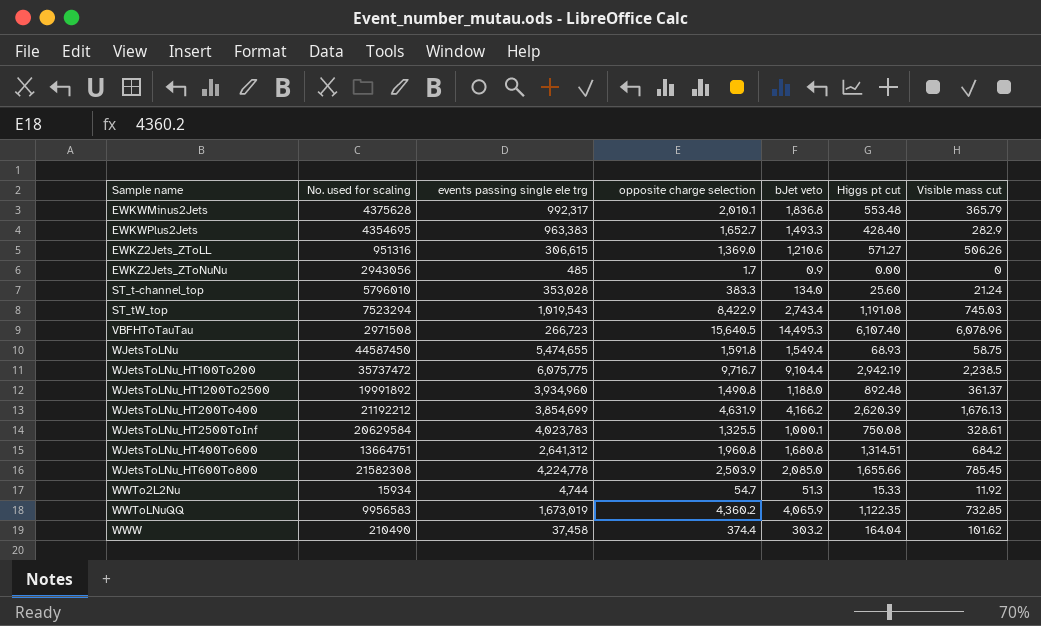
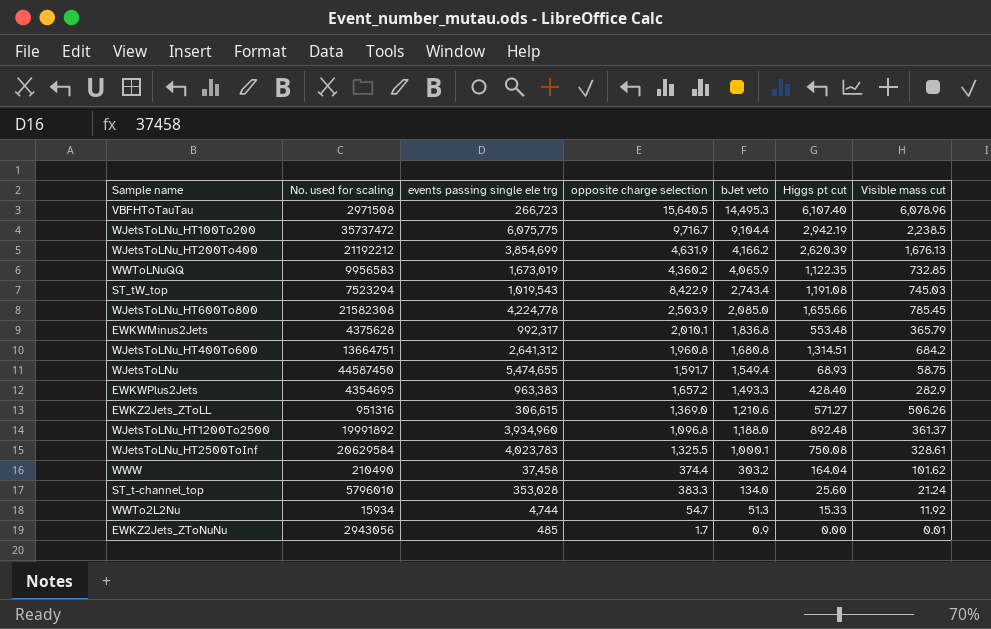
row order: none -> bJet veto descending
WJetsToLNu | opposite charge selection: 1,591.8 -> 1,591.7
EWKWPlus2Jets | opposite charge selection: 1,652.7 -> 1,657.2
WJetsToLNu_HT1200To2500 | opposite charge selection: 1,490.8 -> 1,096.8
EWKZ2Jets_ZToNuNu | Visible mass cut: 0 -> 0.01

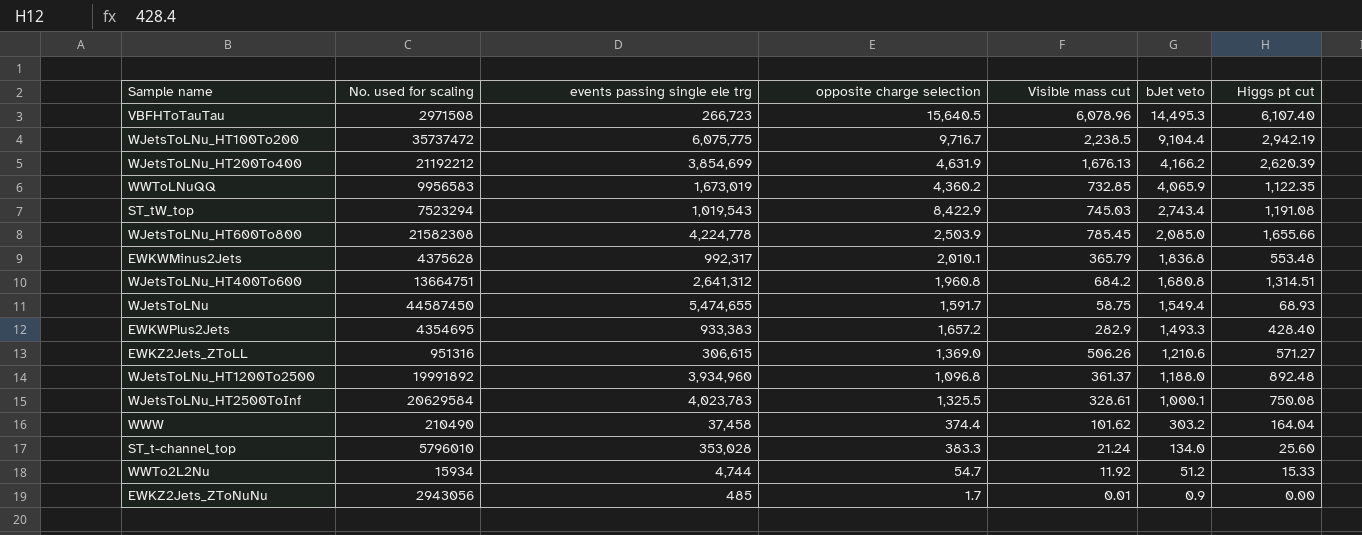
column Visible mass cut | position: 7 -> 5
EWKWPlus2Jets | events passing single ele trg: 963,383 -> 933,383
WWTo2L2Nu | bJet veto: 51.3 -> 51.2

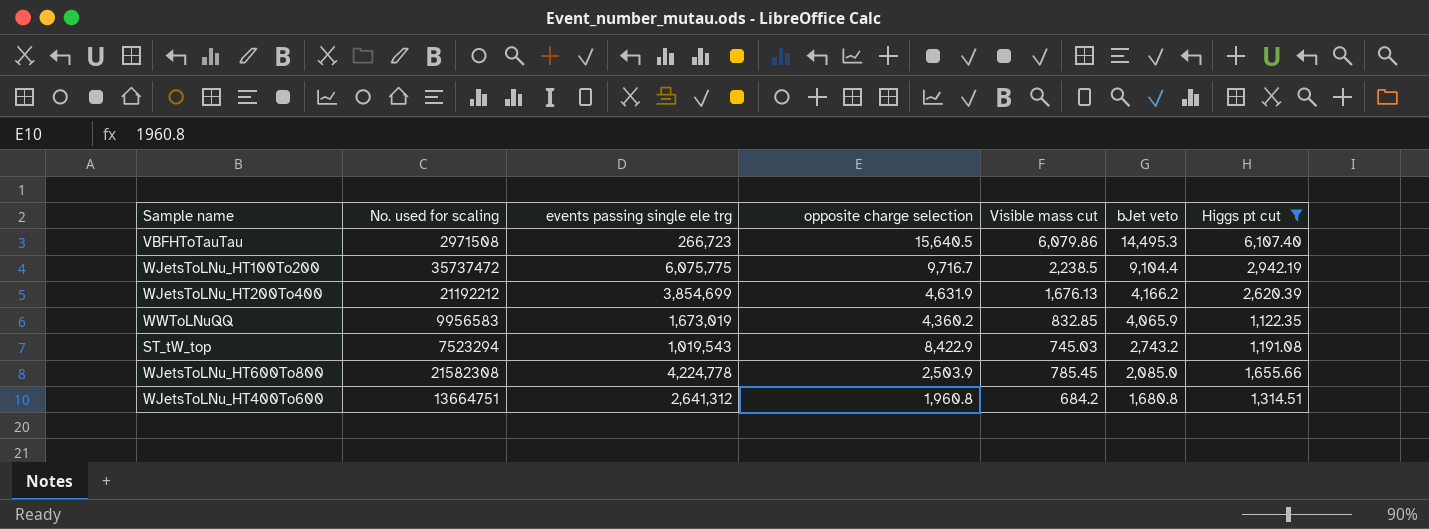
filter: none -> Higgs pt cut >= 1,122.35
VBFHToTauTau | Visible mass cut: 6,078.96 -> 6,079.86
WWToLNuQQ | Visible mass cut: 732.85 -> 832.85
ST_tW_top | bJet veto: 2,743.4 -> 2,743.2

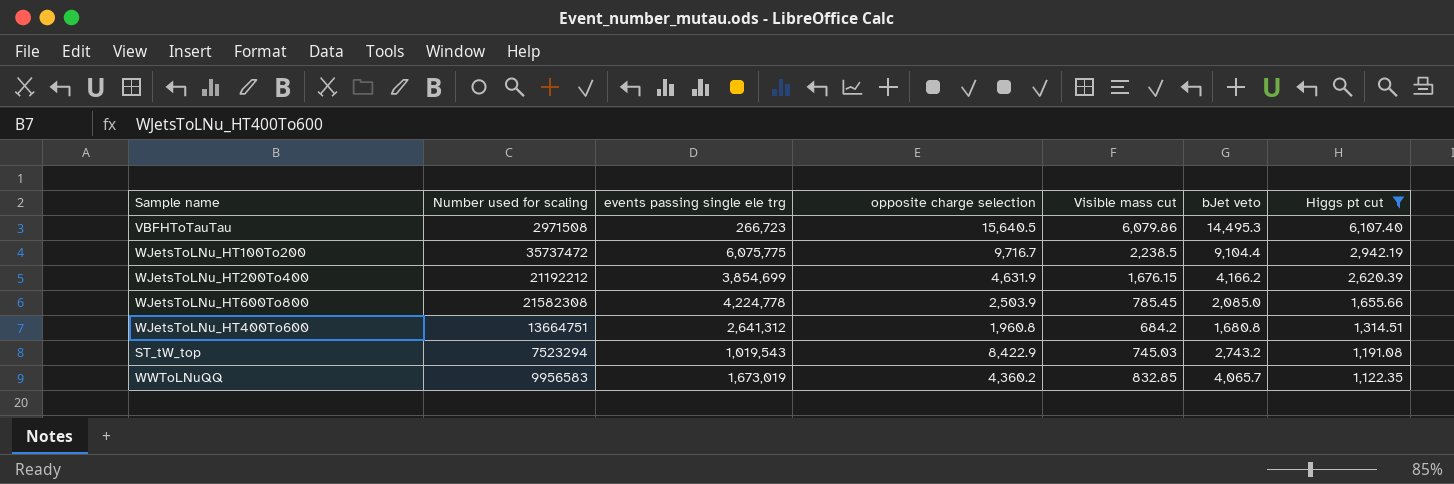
row order: bJet veto descending -> Higgs pt cut descending
column name: No. used for scaling -> Number used for scaling
WJetsToLNu_HT200To400 | Visible mass cut: 1,676.13 -> 1,676.15
WWToLNuQQ | bJet veto: 4,065.9 -> 4,065.7

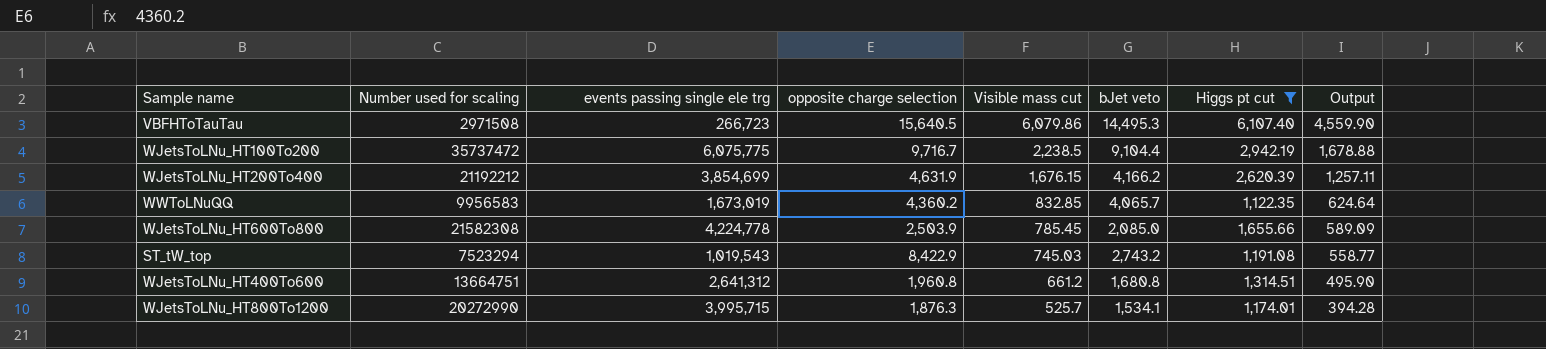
row order: Higgs pt cut descending -> Visible mass cut descending
column Output | formula: none -> [Visible mass cut] * 0.75
WJetsToLNu_HT400To600 | Visible mass cut: 684.2 -> 661.2
row WJetsToLNu_HT800To1200: none -> 20272990 | 3,995,715 | 1,876.3 | 525.7 | 1,534.1 | 1,174.01 | 394.28

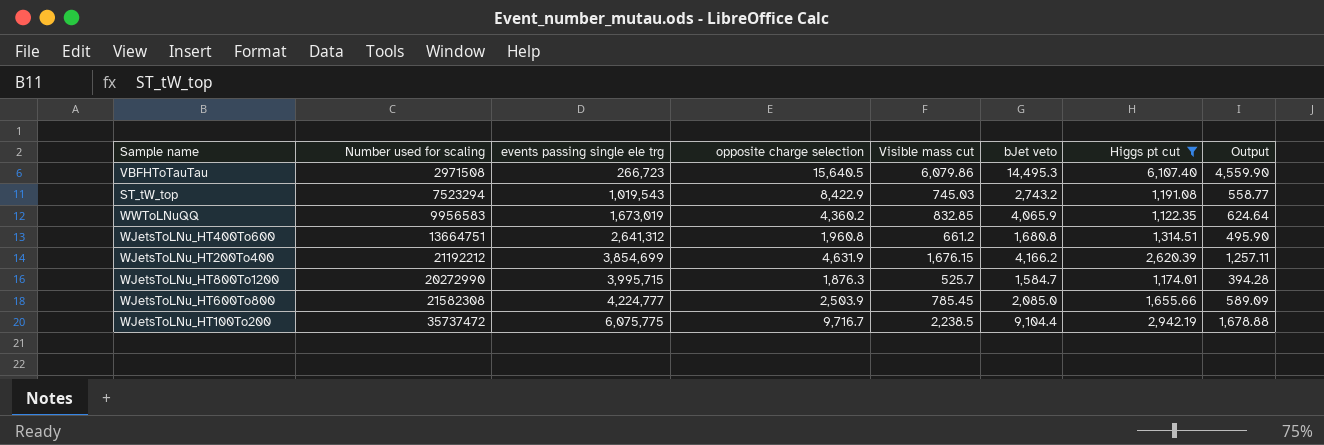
row order: Visible mass cut descending -> events passing single ele trg ascending
WWToLNuQQ | bJet veto: 4,065.7 -> 4,065.9
WJetsToLNu_HT800To1200 | bJet veto: 1,534.1 -> 1,584.7
WJetsToLNu_HT600To800 | events passing single ele trg: 4,224,778 -> 4,224,777

